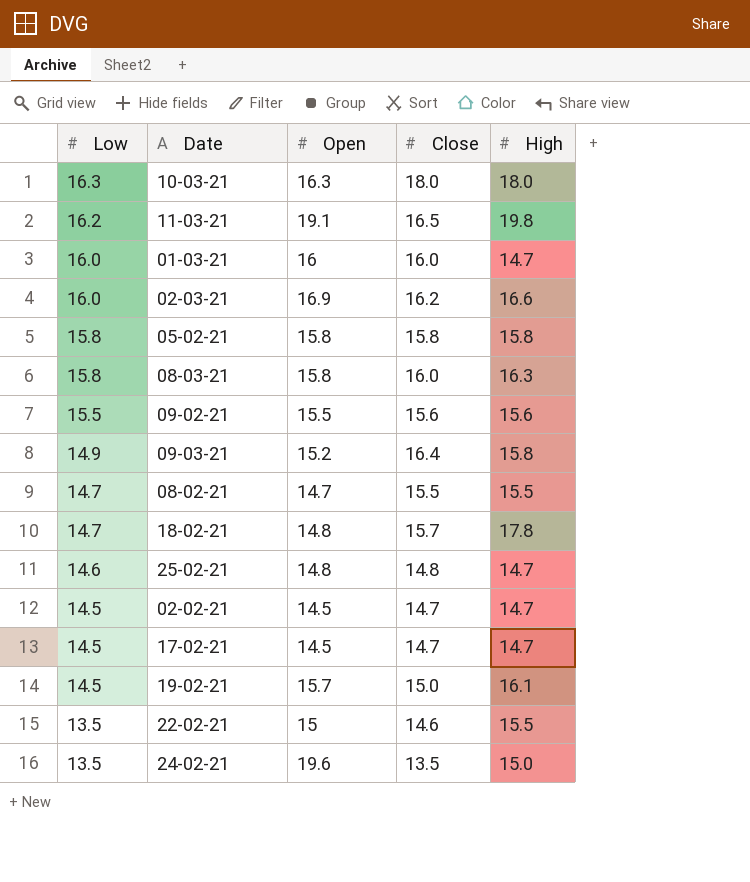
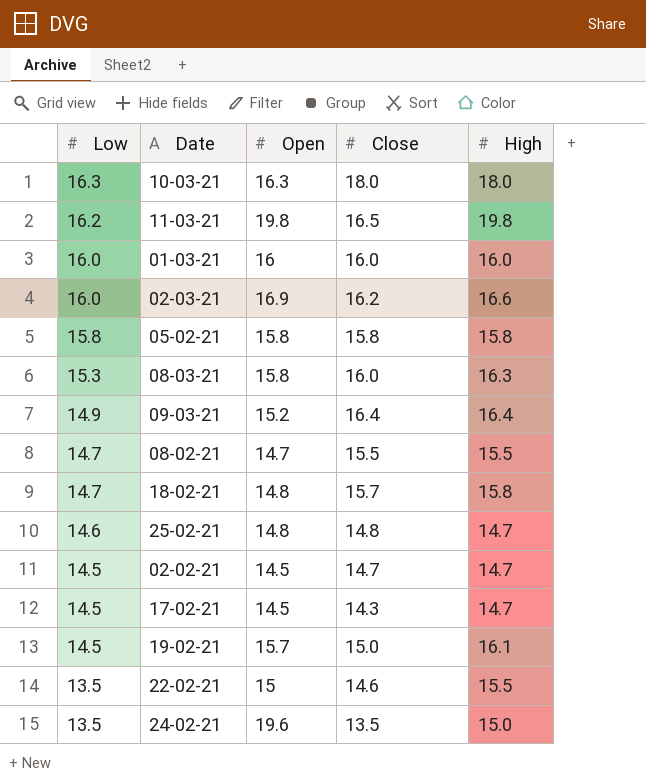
row 09-02-21: 15.5 | 15.5 | 15.6 | 15.6 -> none
11-03-21 | Open: 19.1 -> 19.8
01-03-21 | High: 14.7 -> 16.0
08-03-21 | Low: 15.8 -> 15.3
09-03-21 | High: 15.8 -> 16.4
18-02-21 | High: 17.8 -> 15.8
17-02-21 | Close: 14.7 -> 14.3

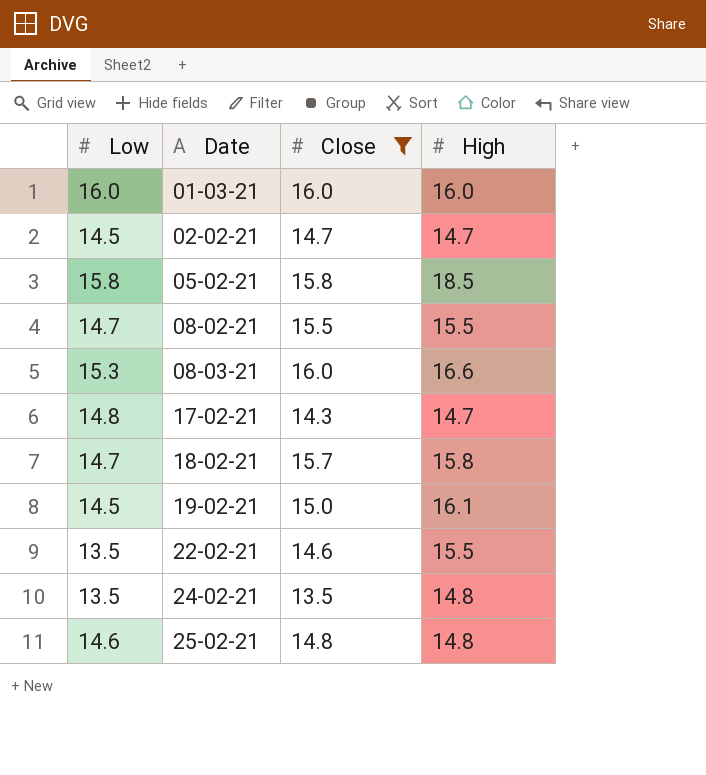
filter: none -> Close <= 16.0
row order: Low descending -> Date ascending
column Open | position: 3 -> none
05-02-21 | High: 15.8 -> 18.5
08-03-21 | High: 16.3 -> 16.6
17-02-21 | Low: 14.5 -> 14.8
24-02-21 | High: 15.0 -> 14.8
25-02-21 | High: 14.7 -> 14.8

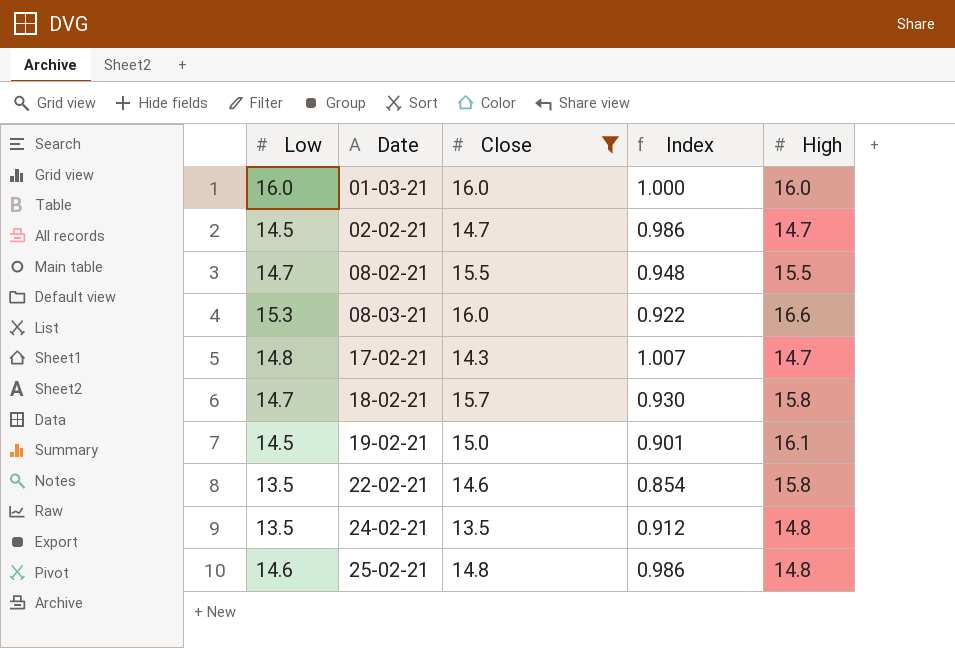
column Index | formula: none -> [Low] / [High]
row 05-02-21: 15.8 | 15.8 | 18.5 -> none
22-02-21 | High: 15.5 -> 15.8

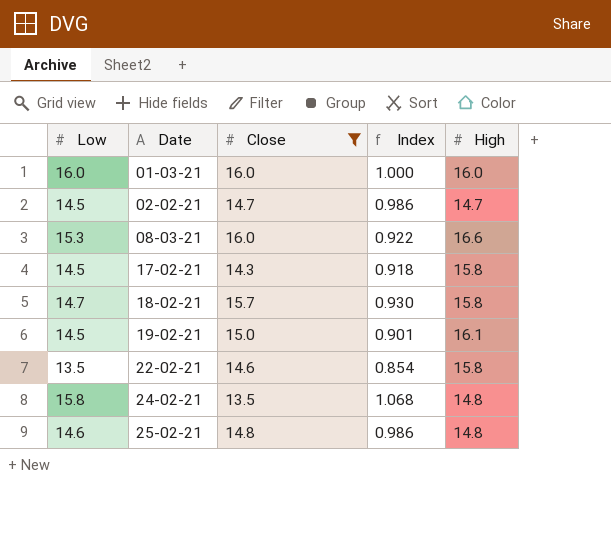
row 08-02-21: 14.7 | 15.5 | 0.948 | 15.5 -> none
17-02-21 | Low: 14.8 -> 14.5
17-02-21 | Index: 1.007 -> 0.918
17-02-21 | High: 14.7 -> 15.8
24-02-21 | Low: 13.5 -> 15.8
24-02-21 | Index: 0.912 -> 1.068

